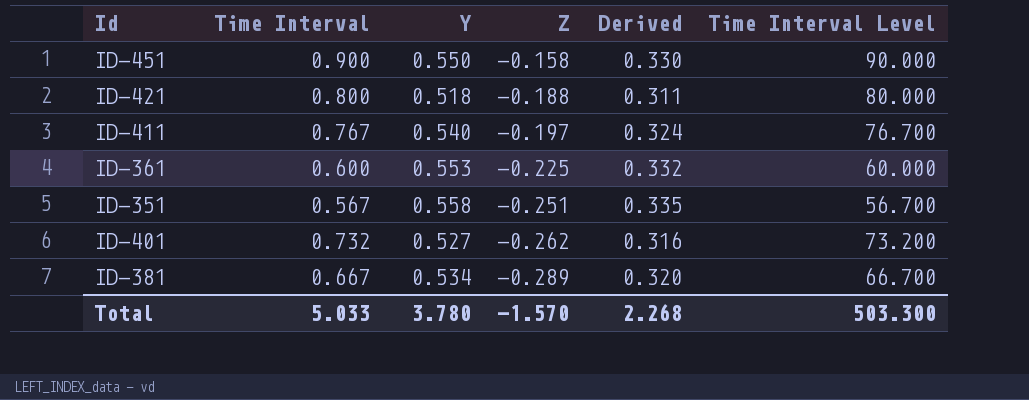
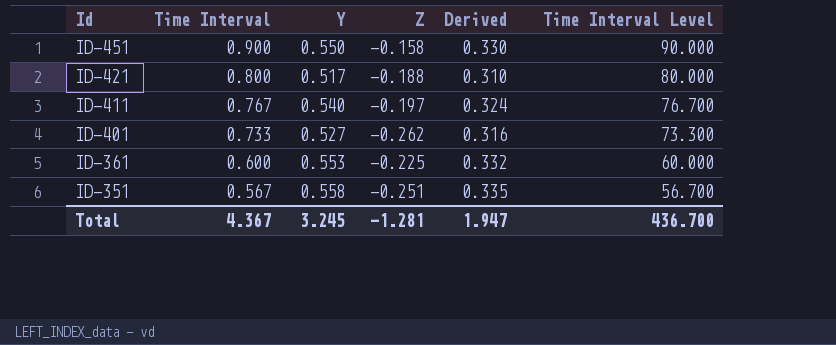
row order: Z descending -> Id descending
row ID-381: 0.667 | 0.534 | -0.289 | 0.320 | 66.700 -> none
ID-421 | Y: 0.518 -> 0.517
ID-421 | Derived: 0.311 -> 0.310
ID-401 | Time Interval: 0.732 -> 0.733
ID-401 | Time Interval Level: 73.200 -> 73.300
Total | Time Interval: 5.033 -> 4.367
Total | Y: 3.780 -> 3.245
Total | Z: -1.570 -> -1.281
Total | Derived: 2.268 -> 1.947
Total | Time Interval Level: 503.300 -> 436.700

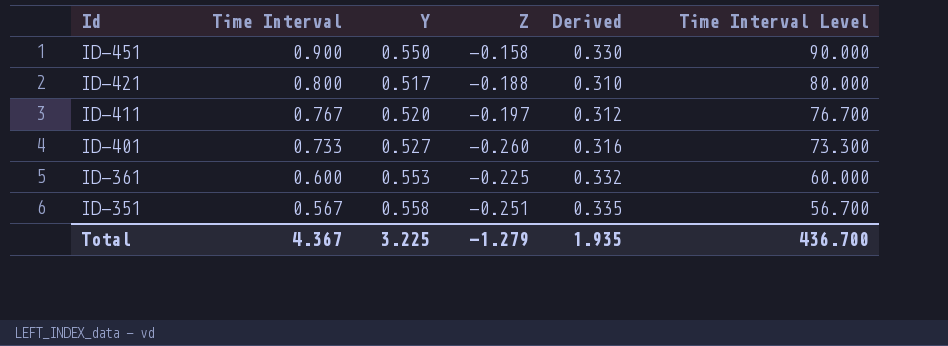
ID-411 | Y: 0.540 -> 0.520
ID-411 | Derived: 0.324 -> 0.312
ID-401 | Z: -0.262 -> -0.260
Total | Y: 3.245 -> 3.225
Total | Z: -1.281 -> -1.279
Total | Derived: 1.947 -> 1.935

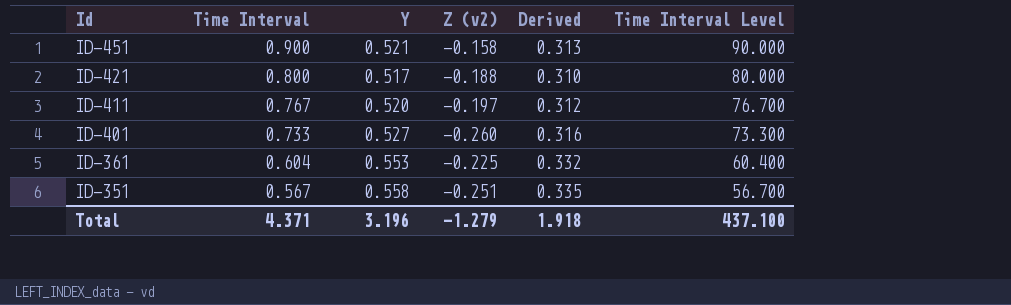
column name: Z -> Z (v2)
ID-451 | Y: 0.550 -> 0.521
ID-451 | Derived: 0.330 -> 0.313
ID-361 | Time Interval: 0.600 -> 0.604
ID-361 | Time Interval Level: 60.000 -> 60.400
Total | Time Interval: 4.367 -> 4.371
Total | Y: 3.225 -> 3.196
Total | Derived: 1.935 -> 1.918
Total | Time Interval Level: 436.700 -> 437.100

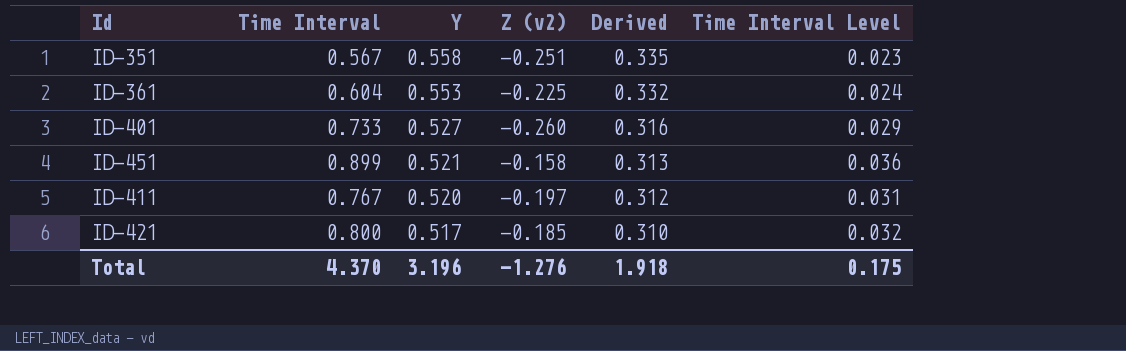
row order: Id descending -> Y descending
column Time Interval Level | formula: [Time Interval] * 100 -> [Time Interval] * 0.04
ID-451 | Time Interval: 0.900 -> 0.899
ID-421 | Z (v2): -0.188 -> -0.185
Total | Time Interval: 4.371 -> 4.370
Total | Z (v2): -1.279 -> -1.276
Total | Time Interval Level: 437.100 -> 0.175

